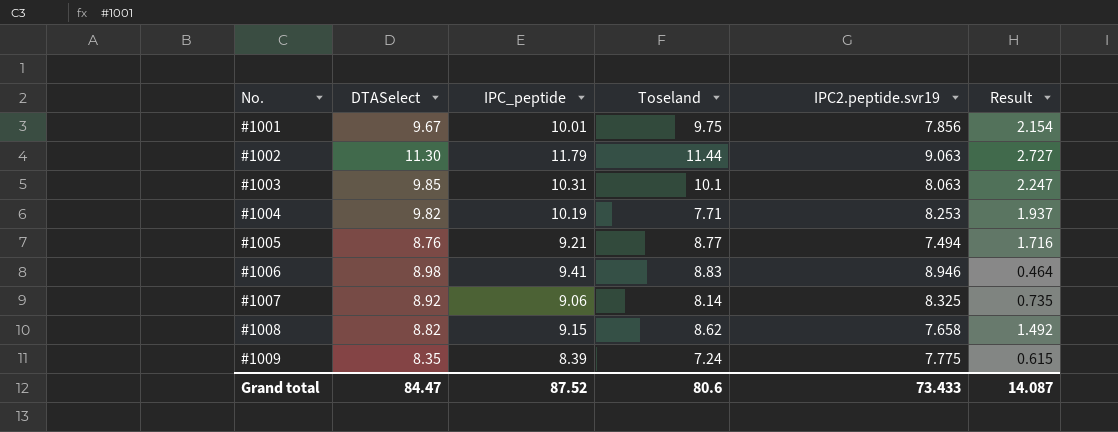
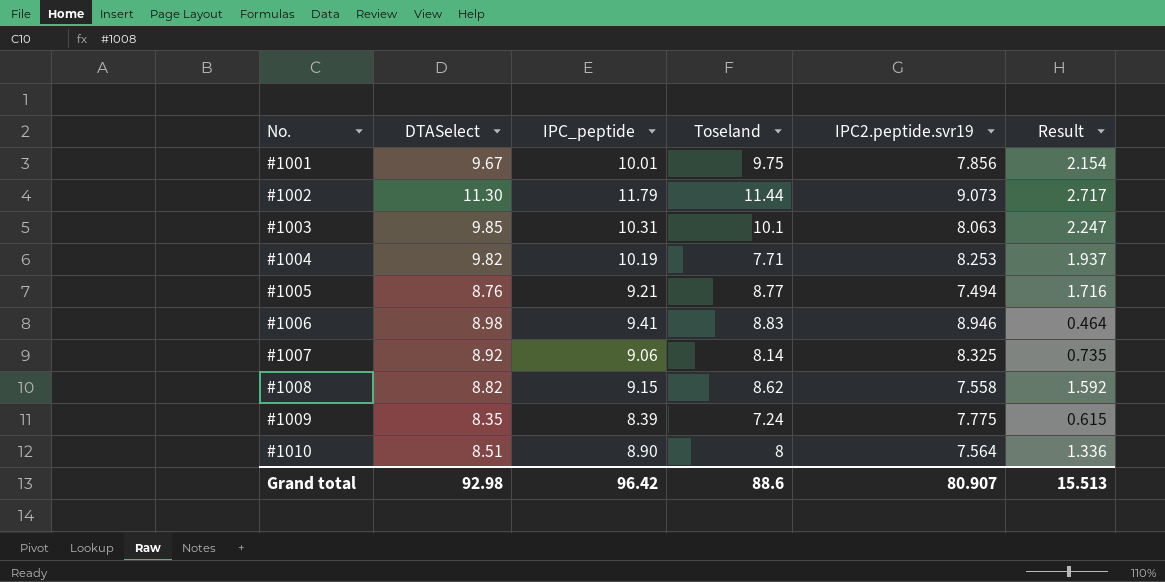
#1002 | IPC2.peptide.svr19: 9.063 -> 9.073
#1002 | Result: 2.727 -> 2.717
#1008 | IPC2.peptide.svr19: 7.658 -> 7.558
#1008 | Result: 1.492 -> 1.592
row #1010: none -> 8.51 | 8.90 | 8 | 7.564 | 1.336
Grand total | DTASelect: 84.47 -> 92.98
Grand total | IPC_peptide: 87.52 -> 96.42
Grand total | Toseland: 80.6 -> 88.6
Grand total | IPC2.peptide.svr19: 73.433 -> 80.907
Grand total | Result: 14.087 -> 15.513

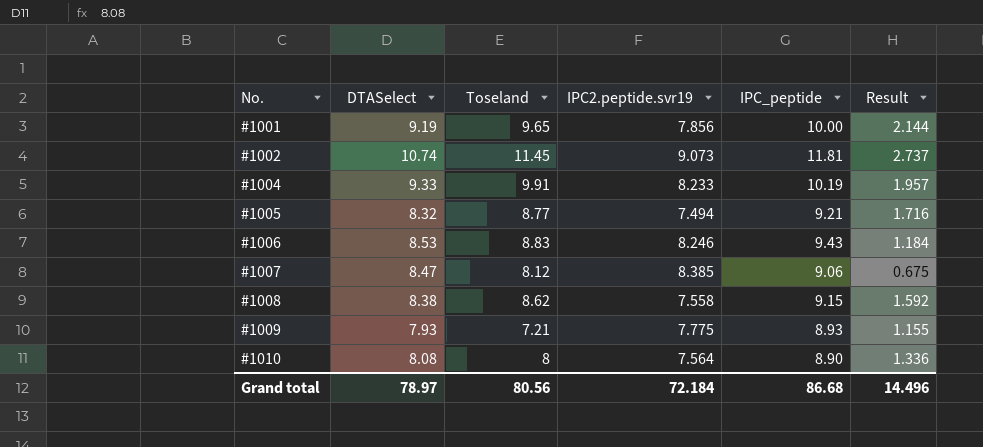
column IPC_peptide | position: 3 -> 5
row #1003: 9.85 | 10.31 | 10.1 | 8.063 | 2.247 -> none
#1001 | DTASelect: 9.67 -> 9.19
#1001 | Toseland: 9.75 -> 9.65
#1001 | IPC_peptide: 10.01 -> 10.00
#1001 | Result: 2.154 -> 2.144
#1002 | DTASelect: 11.30 -> 10.74
#1002 | Toseland: 11.44 -> 11.45
#1002 | IPC_peptide: 11.79 -> 11.81
#1002 | Result: 2.717 -> 2.737
#1004 | DTASelect: 9.82 -> 9.33
#1004 | Toseland: 7.71 -> 9.91
#1004 | IPC2.peptide.svr19: 8.253 -> 8.233
#1004 | Result: 1.937 -> 1.957
#1005 | DTASelect: 8.76 -> 8.32
#1006 | DTASelect: 8.98 -> 8.53
#1006 | IPC2.peptide.svr19: 8.946 -> 8.246
#1006 | IPC_peptide: 9.41 -> 9.43
#1006 | Result: 0.464 -> 1.184
#1007 | DTASelect: 8.92 -> 8.47
#1007 | Toseland: 8.14 -> 8.12
#1007 | IPC2.peptide.svr19: 8.325 -> 8.385
#1007 | Result: 0.735 -> 0.675
#1008 | DTASelect: 8.82 -> 8.38
#1009 | DTASelect: 8.35 -> 7.93
#1009 | Toseland: 7.24 -> 7.21
#1009 | IPC_peptide: 8.39 -> 8.93
#1009 | Result: 0.615 -> 1.155
#1010 | DTASelect: 8.51 -> 8.08
Grand total | DTASelect: 92.98 -> 78.97
Grand total | Toseland: 88.6 -> 80.56
Grand total | IPC2.peptide.svr19: 80.907 -> 72.184
Grand total | IPC_peptide: 96.42 -> 86.68
Grand total | Result: 15.513 -> 14.496

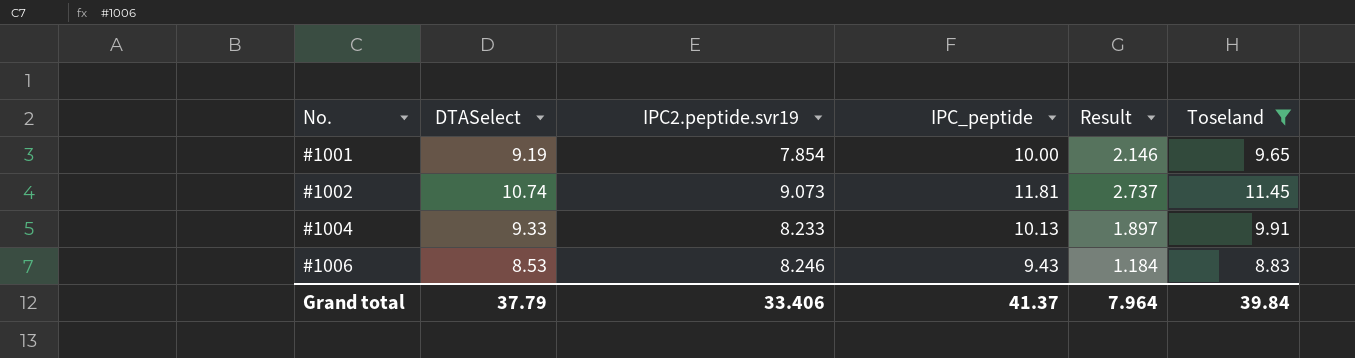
filter: none -> Toseland >= 8.83
column Toseland | position: 3 -> 6
#1001 | IPC2.peptide.svr19: 7.856 -> 7.854
#1001 | Result: 2.144 -> 2.146
#1004 | IPC_peptide: 10.19 -> 10.13
#1004 | Result: 1.957 -> 1.897
Grand total | DTASelect: 78.97 -> 37.79
Grand total | IPC2.peptide.svr19: 72.184 -> 33.406
Grand total | IPC_peptide: 86.68 -> 41.37
Grand total | Result: 14.496 -> 7.964
Grand total | Toseland: 80.56 -> 39.84

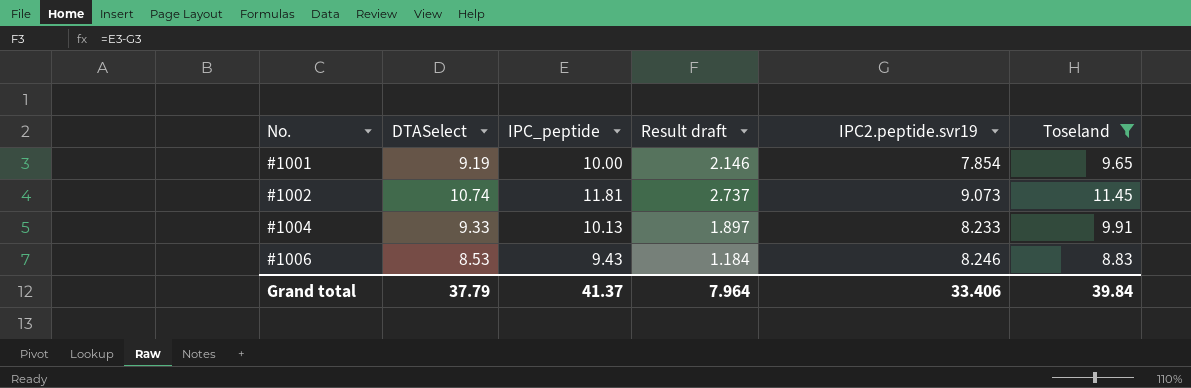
column name: Result -> Result draft
column IPC2.peptide.svr19 | position: 3 -> 5

